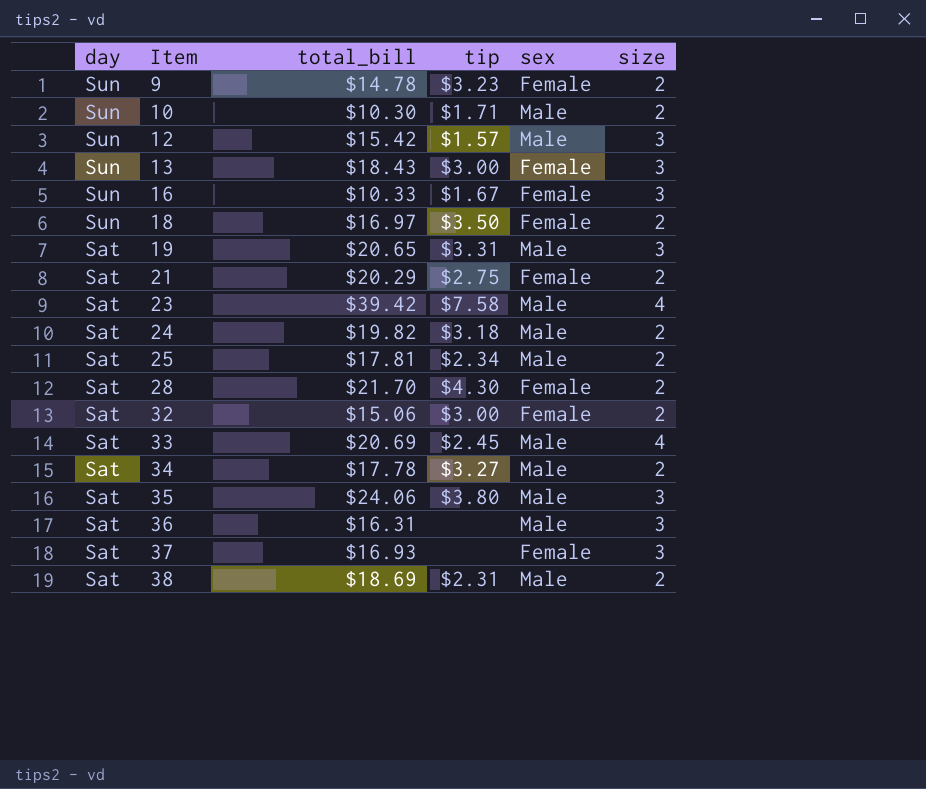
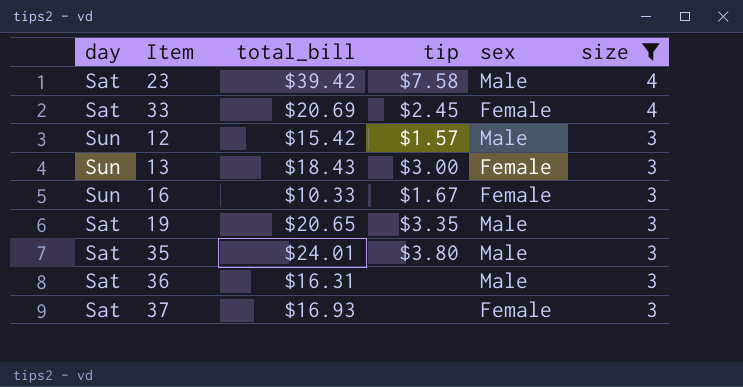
filter: none -> size != 2
row order: day descending -> size descending
33 | sex: Male -> Female
19 | tip: $3.31 -> $3.35
35 | total_bill: $24.06 -> $24.01

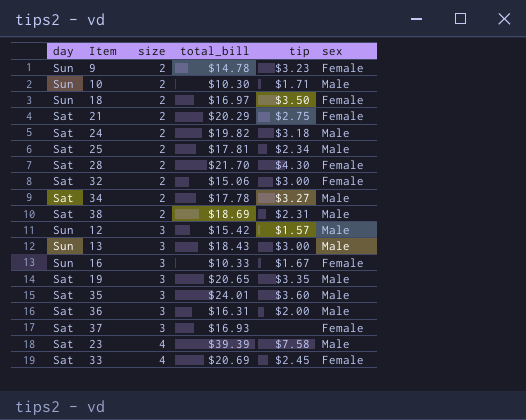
filter: size != 2 -> none
row order: size descending -> size ascending
column size | position: 6 -> 3
13 | sex: Female -> Male
35 | tip: $3.80 -> $3.60
36 | tip: none -> $2.00
23 | total_bill: $39.42 -> $39.39

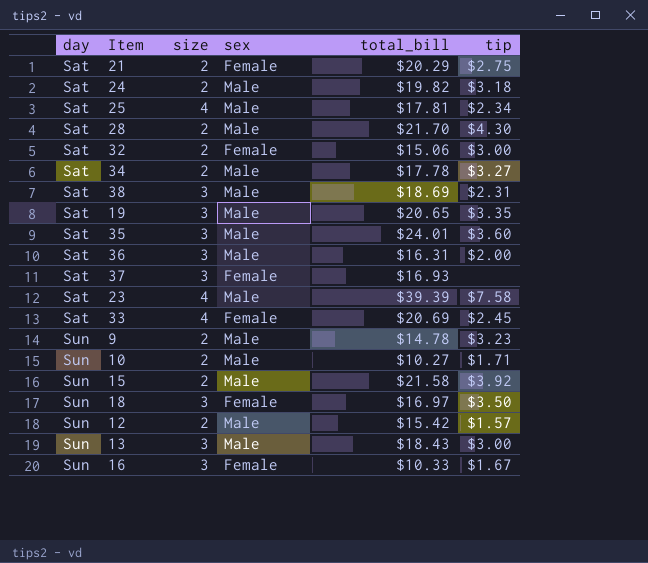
row order: size ascending -> day ascending
column sex | position: 6 -> 4
25 | size: 2 -> 4
28 | sex: Female -> Male
38 | size: 2 -> 3
9 | sex: Female -> Male
10 | total_bill: $10.30 -> $10.27
row 15: none -> Sun | 2 | Male | $21.58 | $3.92
18 | size: 2 -> 3
12 | size: 3 -> 2

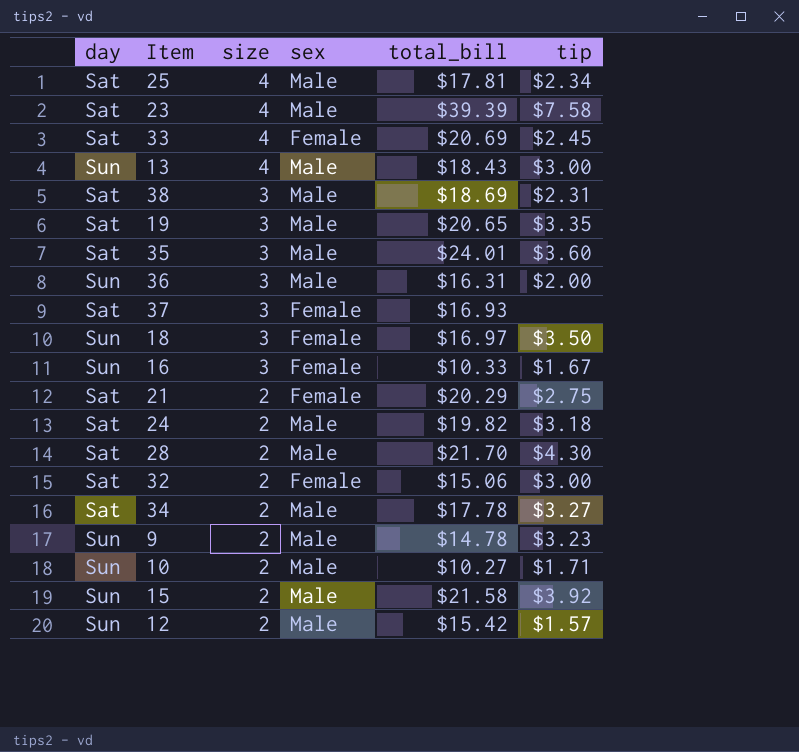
row order: day ascending -> size descending
13 | size: 3 -> 4
36 | day: Sat -> Sun

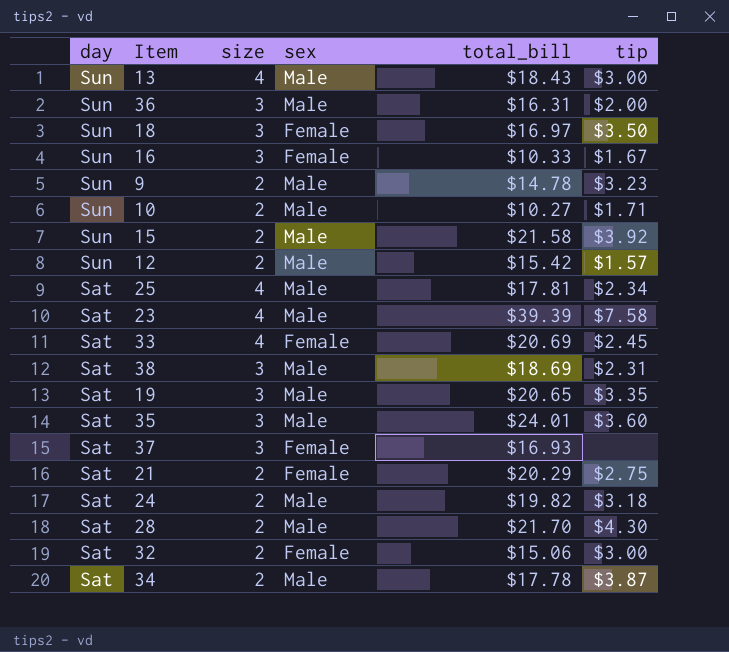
row order: size descending -> day descending
34 | tip: $3.27 -> $3.87

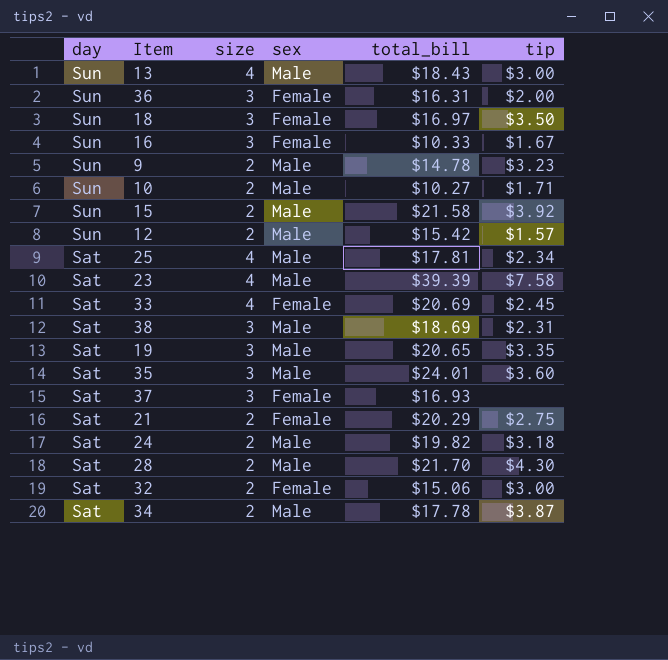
36 | sex: Male -> Female

